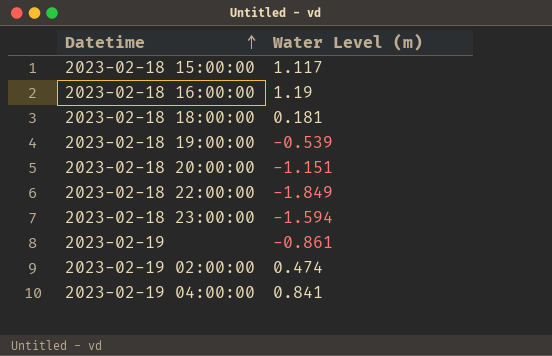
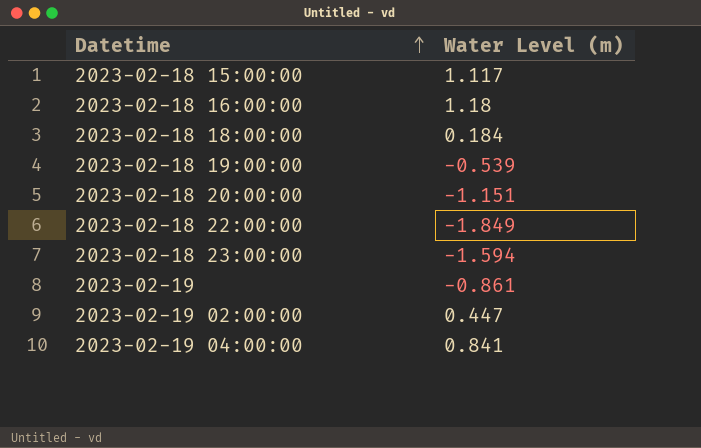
2023-02-18 16:00:00 | Water Level (m): 1.19 -> 1.18
2023-02-18 18:00:00 | Water Level (m): 0.181 -> 0.184
2023-02-19 02:00:00 | Water Level (m): 0.474 -> 0.447

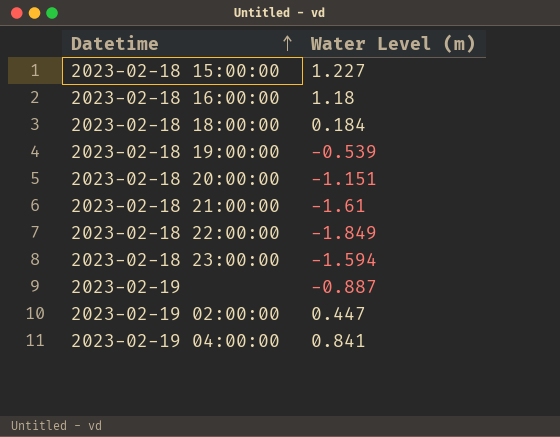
2023-02-18 15:00:00 | Water Level (m): 1.117 -> 1.227
row 2023-02-18 21:00:00: none -> -1.61
2023-02-19 | Water Level (m): -0.861 -> -0.887

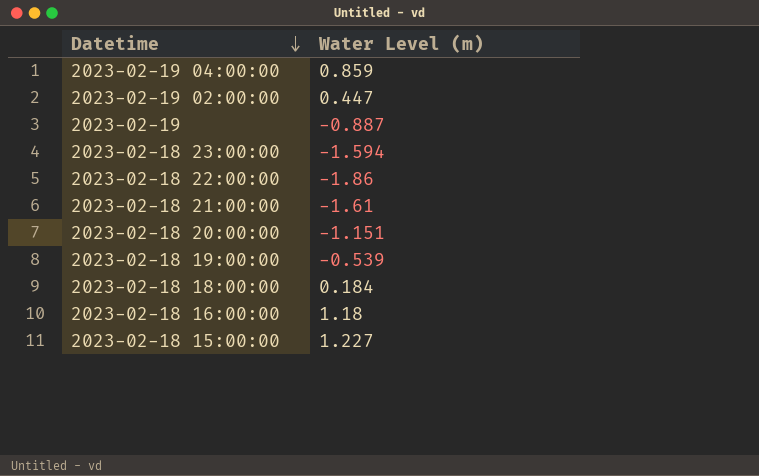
row order: Datetime ascending -> Datetime descending
2023-02-19 04:00:00 | Water Level (m): 0.841 -> 0.859
2023-02-18 22:00:00 | Water Level (m): -1.849 -> -1.86

